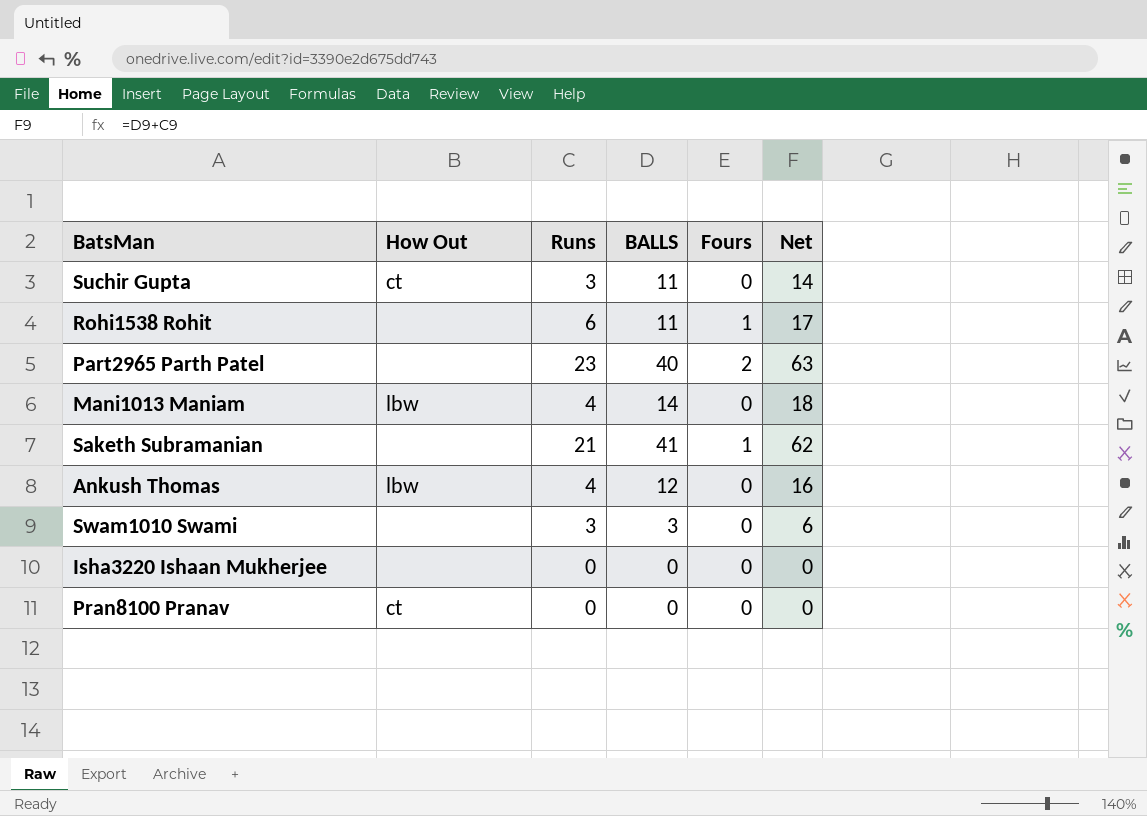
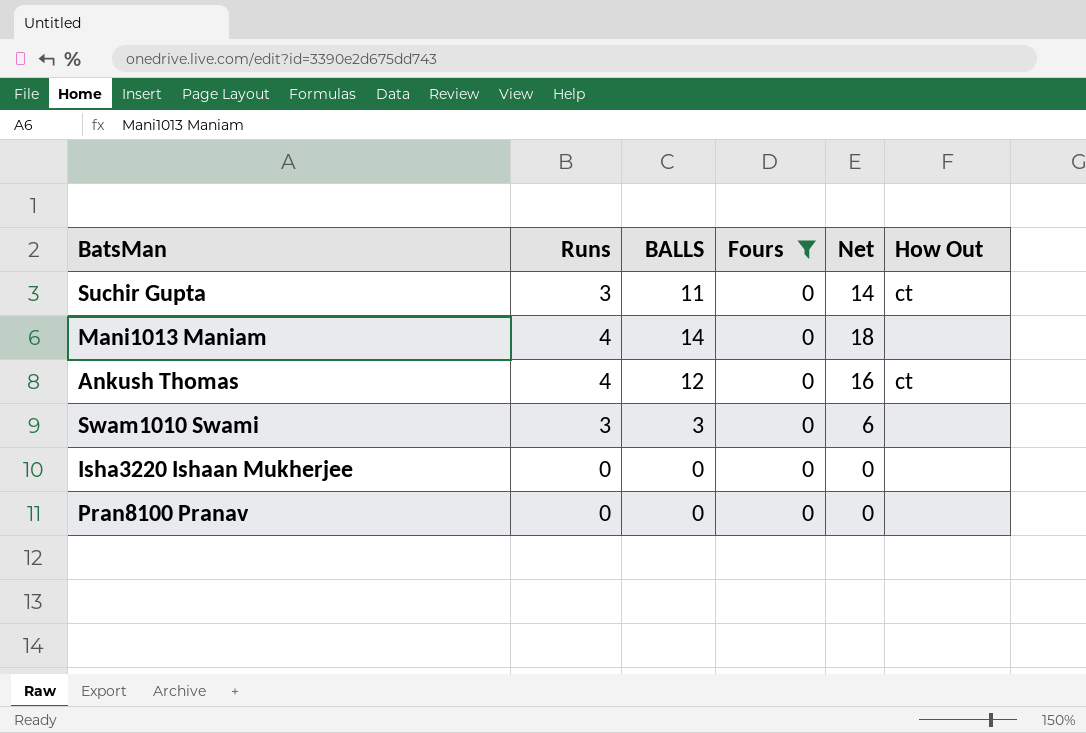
filter: none -> Fours = 0
column How Out | position: 2 -> 6
Mani1013 Maniam | How Out: lbw -> none
Ankush Thomas | How Out: lbw -> ct
Pran8100 Pranav | How Out: ct -> none

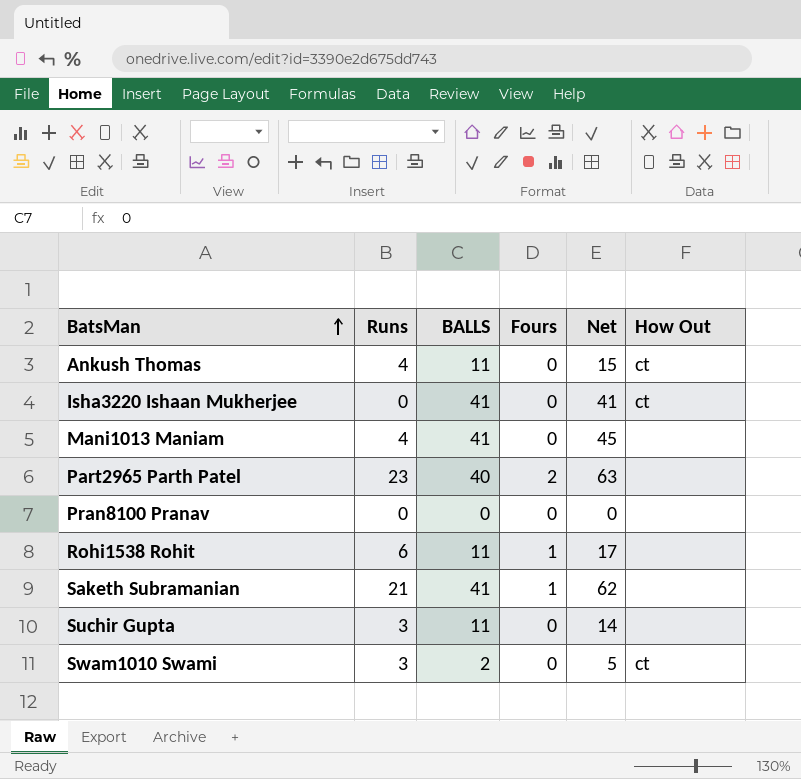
filter: Fours = 0 -> none
row order: none -> BatsMan ascending
Ankush Thomas | BALLS: 12 -> 11
Ankush Thomas | Net: 16 -> 15
Isha3220 Ishaan Mukherjee | BALLS: 0 -> 41
Isha3220 Ishaan Mukherjee | Net: 0 -> 41
Isha3220 Ishaan Mukherjee | How Out: none -> ct
Mani1013 Maniam | BALLS: 14 -> 41
Mani1013 Maniam | Net: 18 -> 45
Suchir Gupta | How Out: ct -> none
Swam1010 Swami | BALLS: 3 -> 2
Swam1010 Swami | Net: 6 -> 5
Swam1010 Swami | How Out: none -> ct

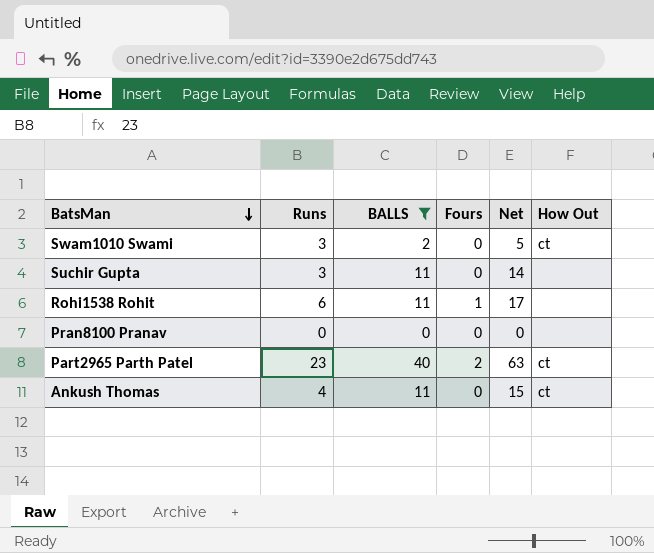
filter: none -> BALLS != 41
row order: BatsMan ascending -> BatsMan descending
Part2965 Parth Patel | How Out: none -> ct

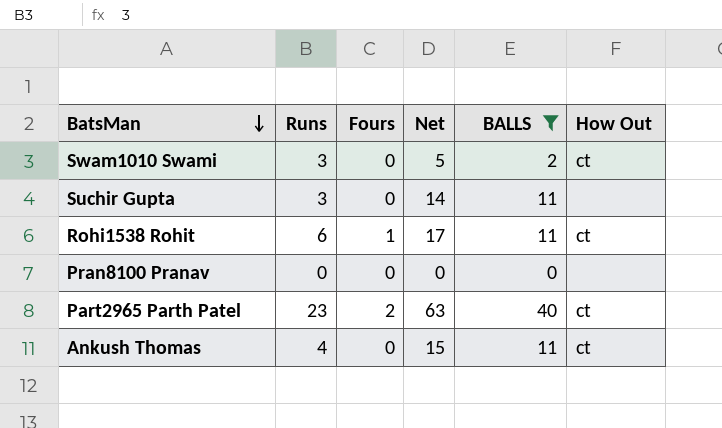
column BALLS | position: 3 -> 5
Rohi1538 Rohit | How Out: none -> ct

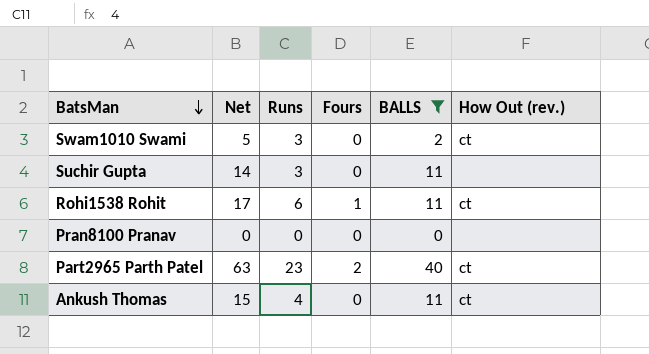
column Net | position: 4 -> 2
column name: How Out -> How Out (rev.)

